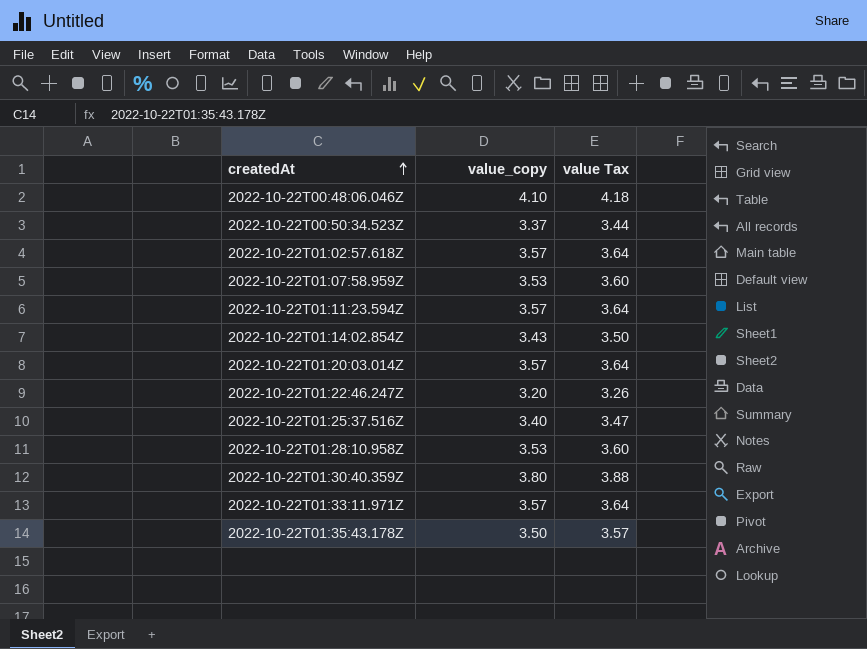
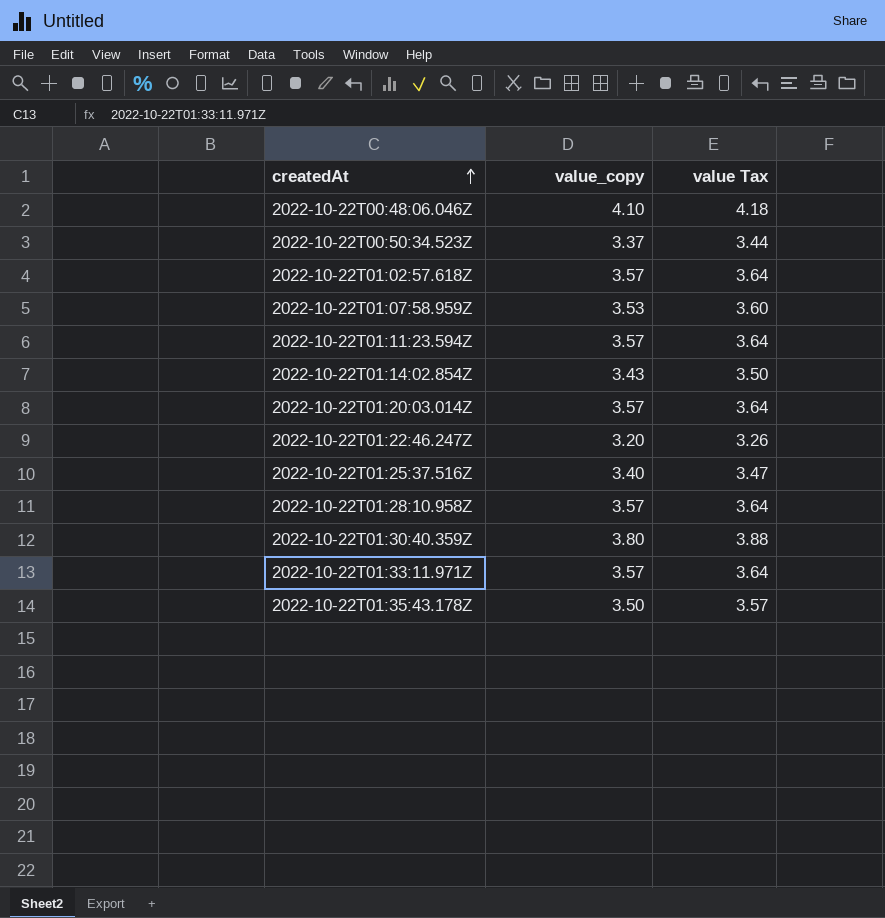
2022-10-22T01:28:10.958Z | value_copy: 3.53 -> 3.57
2022-10-22T01:28:10.958Z | value Tax: 3.60 -> 3.64

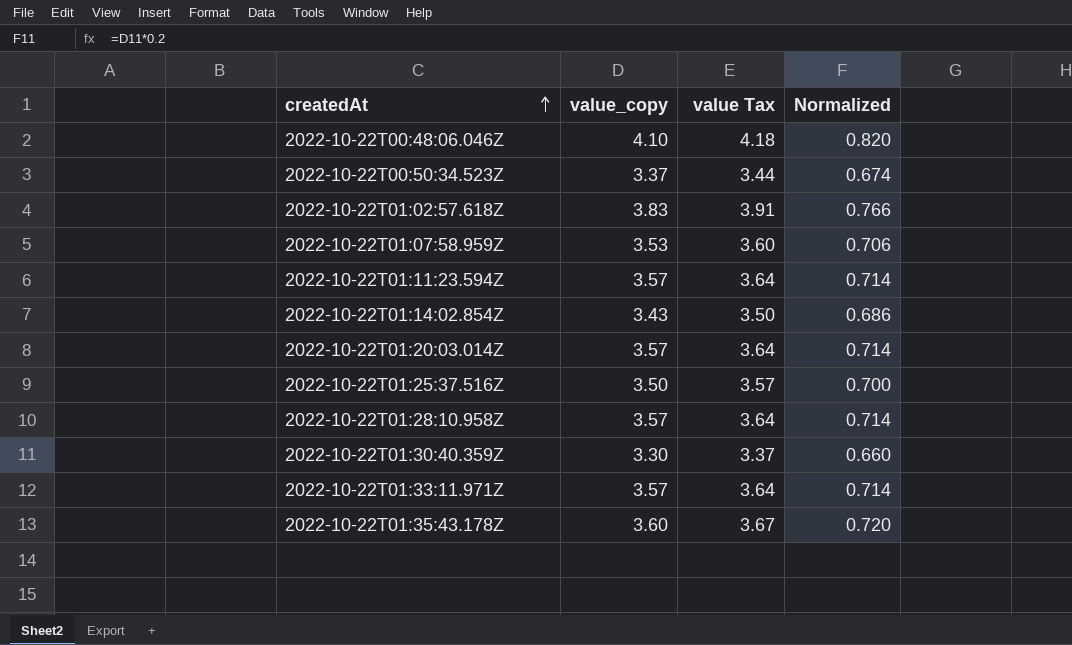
column Normalized | formula: none -> [value_copy] * 0.2
row 2022-10-22T01:22:46.247Z: 3.20 | 3.26 -> none
2022-10-22T01:02:57.618Z | value_copy: 3.57 -> 3.83
2022-10-22T01:02:57.618Z | value Tax: 3.64 -> 3.91
2022-10-22T01:25:37.516Z | value_copy: 3.40 -> 3.50
2022-10-22T01:25:37.516Z | value Tax: 3.47 -> 3.57
2022-10-22T01:30:40.359Z | value_copy: 3.80 -> 3.30
2022-10-22T01:30:40.359Z | value Tax: 3.88 -> 3.37
2022-10-22T01:35:43.178Z | value_copy: 3.50 -> 3.60
2022-10-22T01:35:43.178Z | value Tax: 3.57 -> 3.67

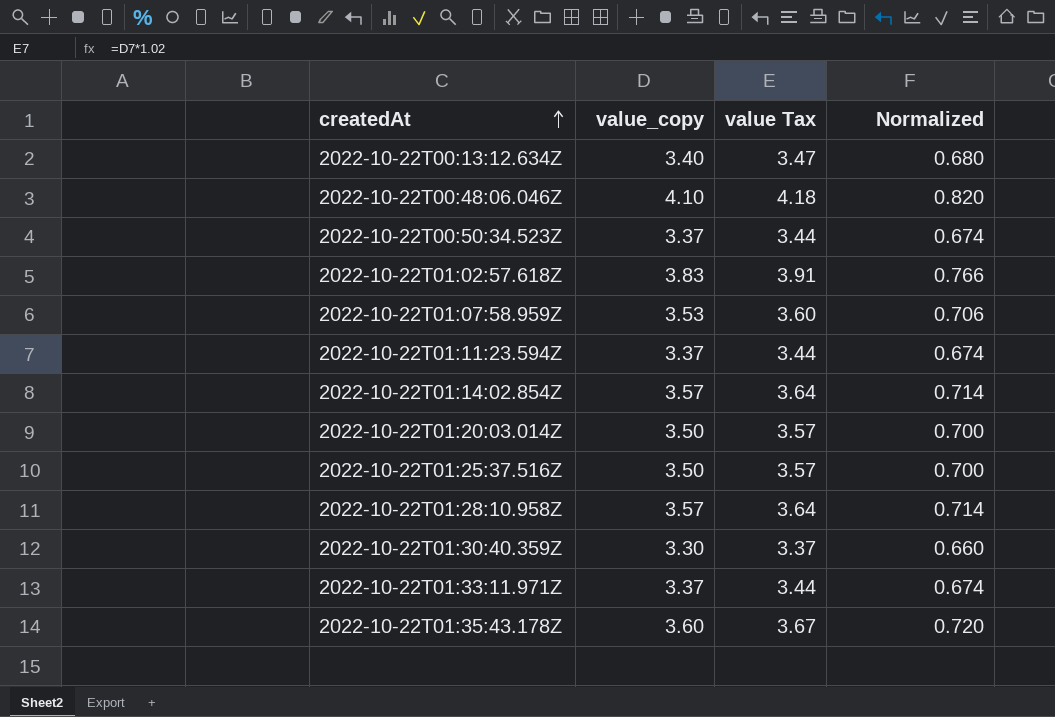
row 2022-10-22T00:13:12.634Z: none -> 3.40 | 3.47 | 0.680
2022-10-22T01:11:23.594Z | value_copy: 3.57 -> 3.37
2022-10-22T01:11:23.594Z | value Tax: 3.64 -> 3.44
2022-10-22T01:11:23.594Z | Normalized: 0.714 -> 0.674
2022-10-22T01:14:02.854Z | value_copy: 3.43 -> 3.57
2022-10-22T01:14:02.854Z | value Tax: 3.50 -> 3.64
2022-10-22T01:14:02.854Z | Normalized: 0.686 -> 0.714
2022-10-22T01:20:03.014Z | value_copy: 3.57 -> 3.50
2022-10-22T01:20:03.014Z | value Tax: 3.64 -> 3.57
2022-10-22T01:20:03.014Z | Normalized: 0.714 -> 0.700
2022-10-22T01:33:11.971Z | value_copy: 3.57 -> 3.37
2022-10-22T01:33:11.971Z | value Tax: 3.64 -> 3.44
2022-10-22T01:33:11.971Z | Normalized: 0.714 -> 0.674

